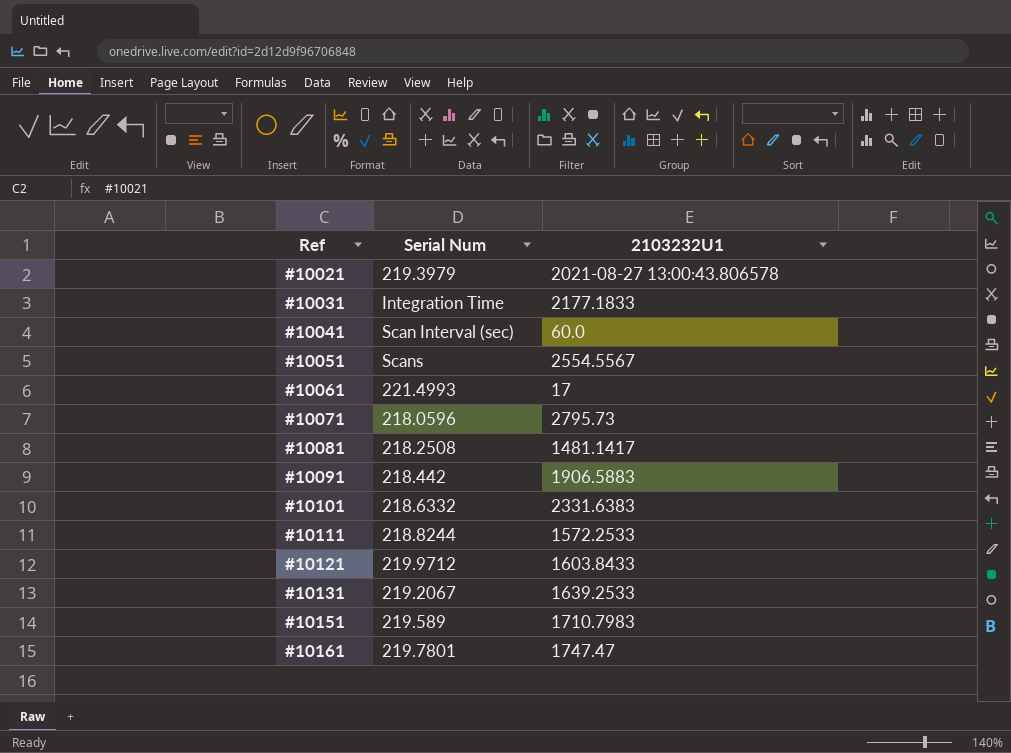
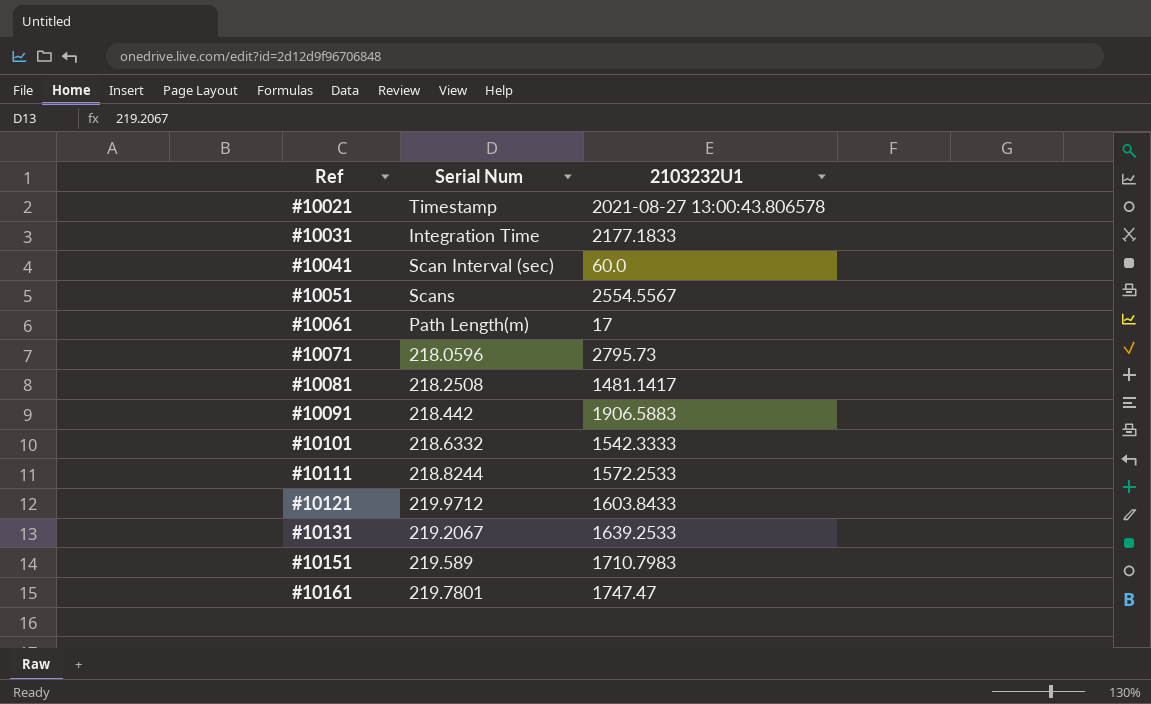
#10021 | Serial Num: 219.3979 -> Timestamp
#10061 | Serial Num: 221.4993 -> Path Length(m)
#10101 | 2103232U1: 2331.6383 -> 1542.3333

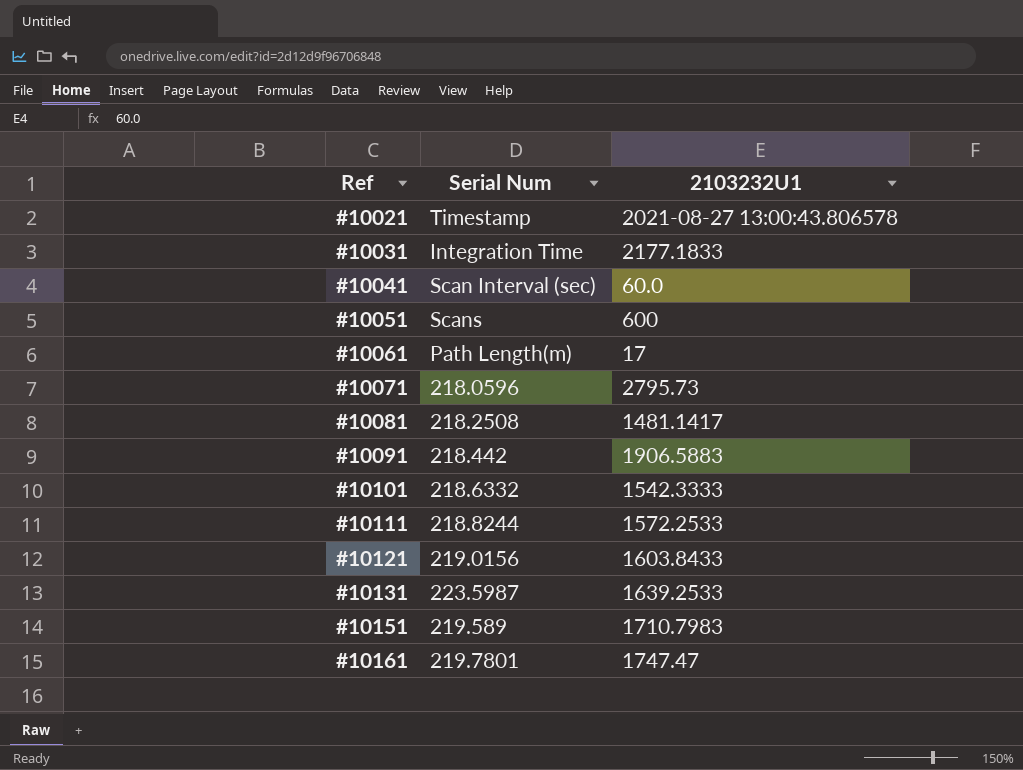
#10051 | 2103232U1: 2554.5567 -> 600
#10121 | Serial Num: 219.9712 -> 219.0156
#10131 | Serial Num: 219.2067 -> 223.5987

